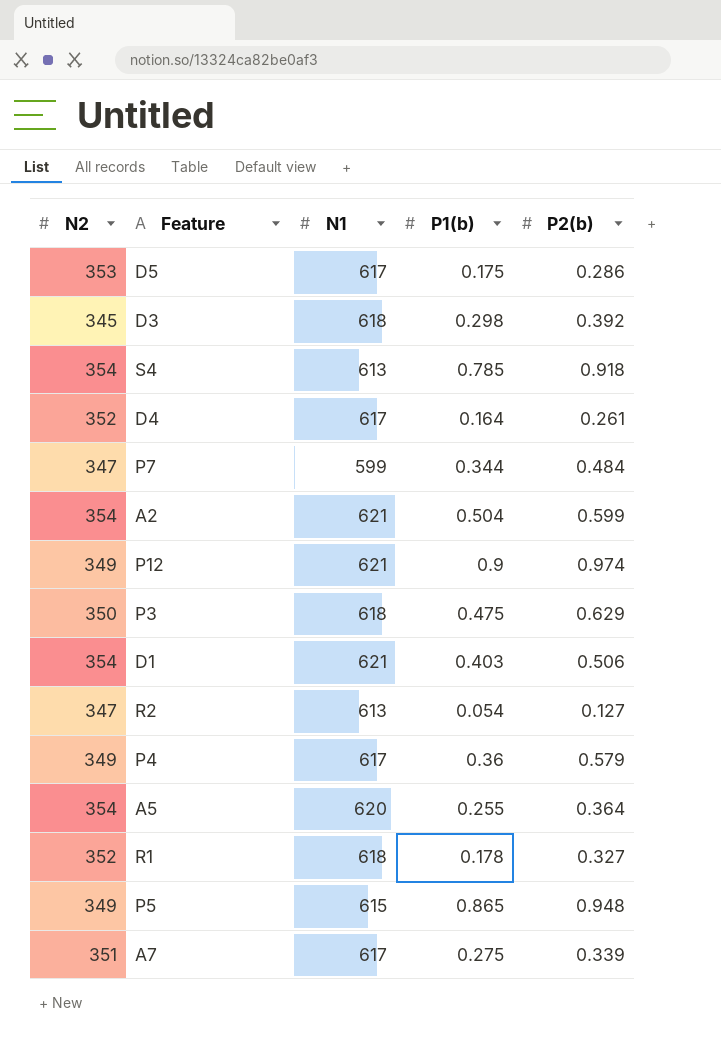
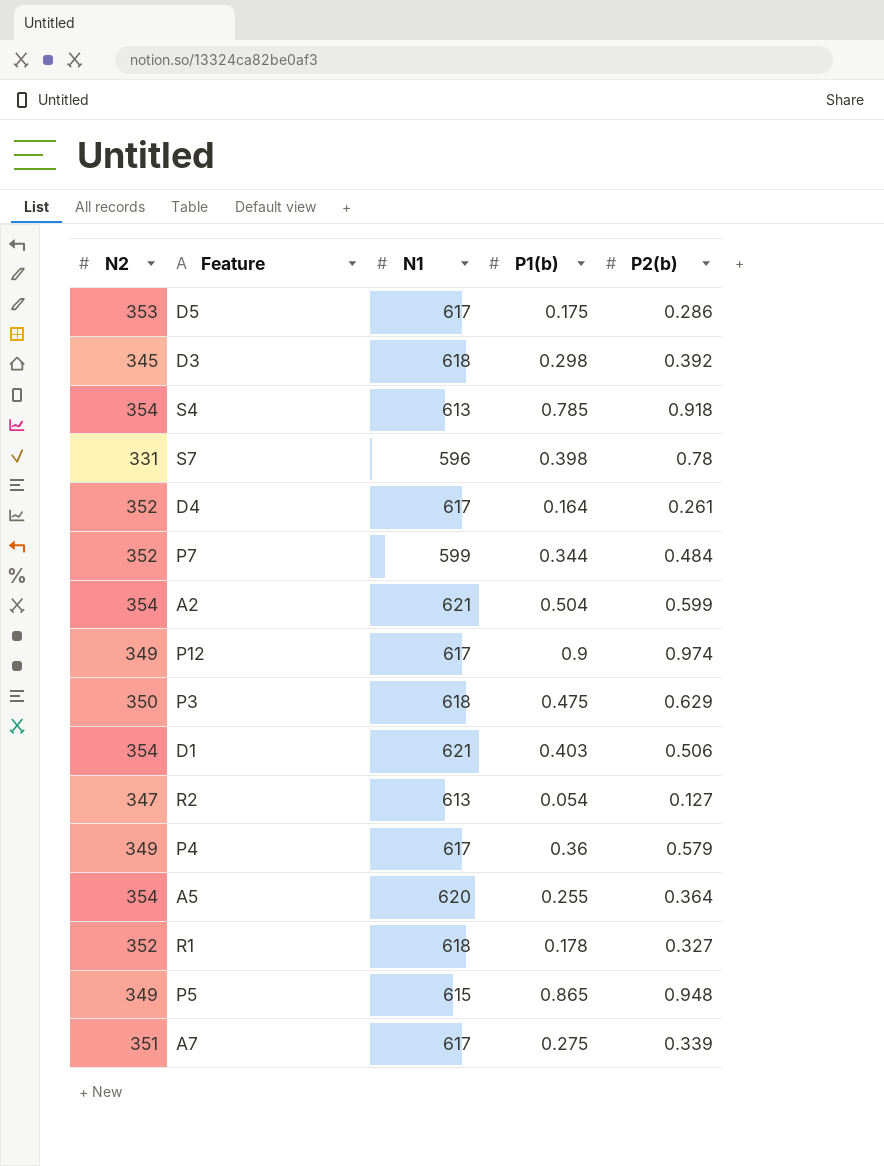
row S7: none -> 331 | 596 | 0.398 | 0.78
P7 | N2: 347 -> 352
P12 | N1: 621 -> 617

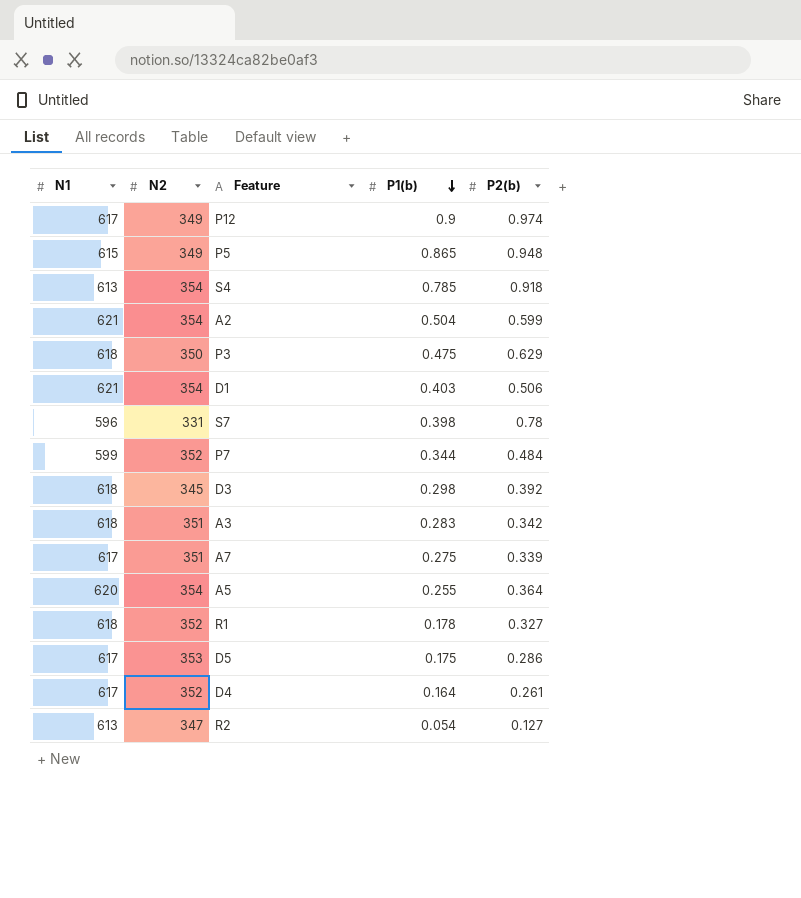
row order: none -> P1(b) descending
column N1 | position: 3 -> 1
row P4: 349 | 617 | 0.36 | 0.579 -> none
row A3: none -> 618 | 351 | 0.283 | 0.342

